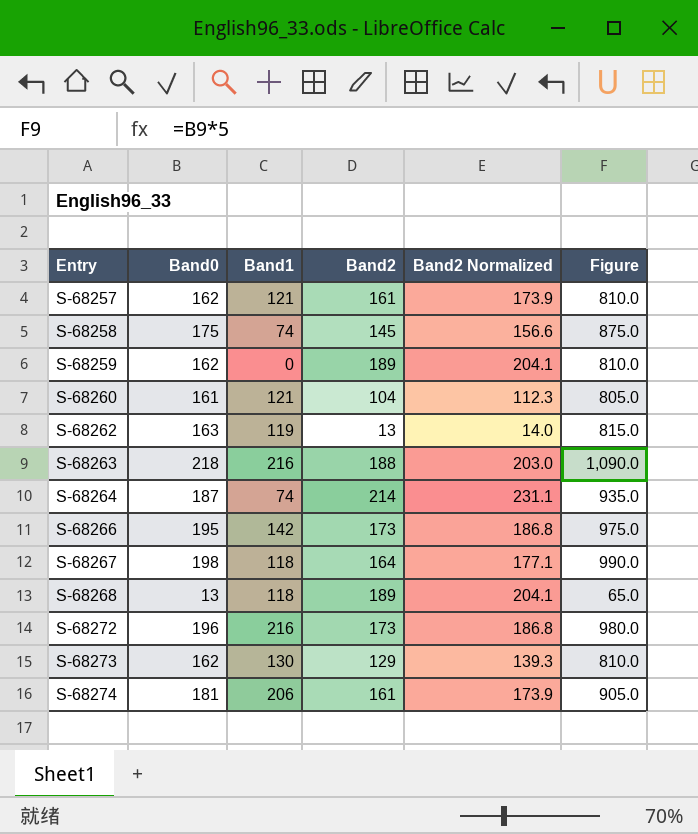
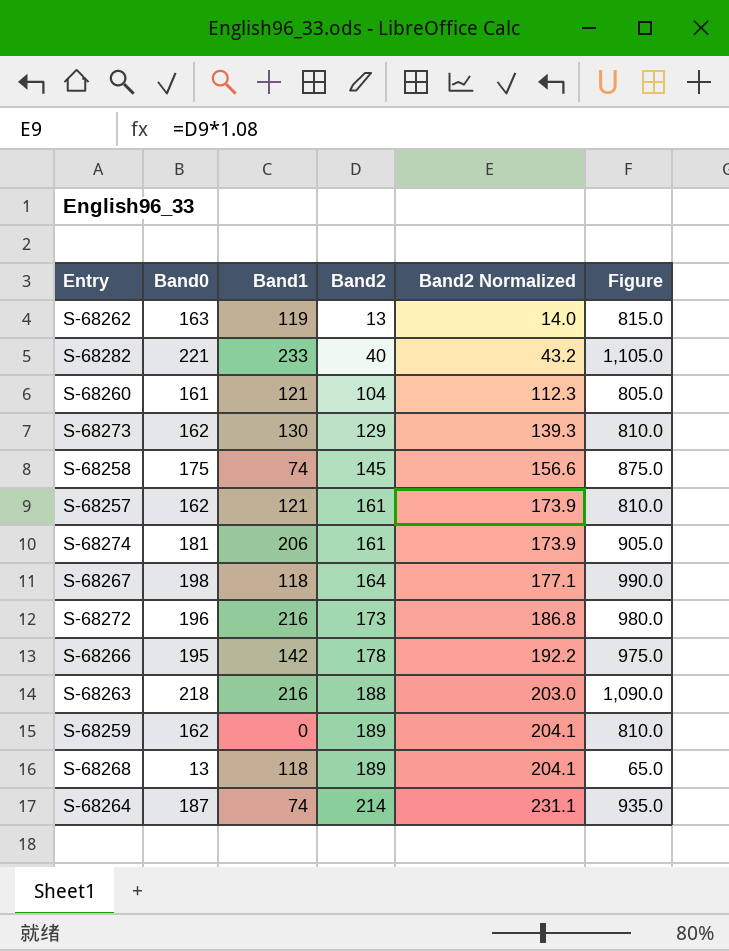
row order: Entry ascending -> Band2 ascending
row S-68282: none -> 221 | 233 | 40 | 43.2 | 1,105.0
S-68266 | Band2: 173 -> 178
S-68266 | Band2 Normalized: 186.8 -> 192.2

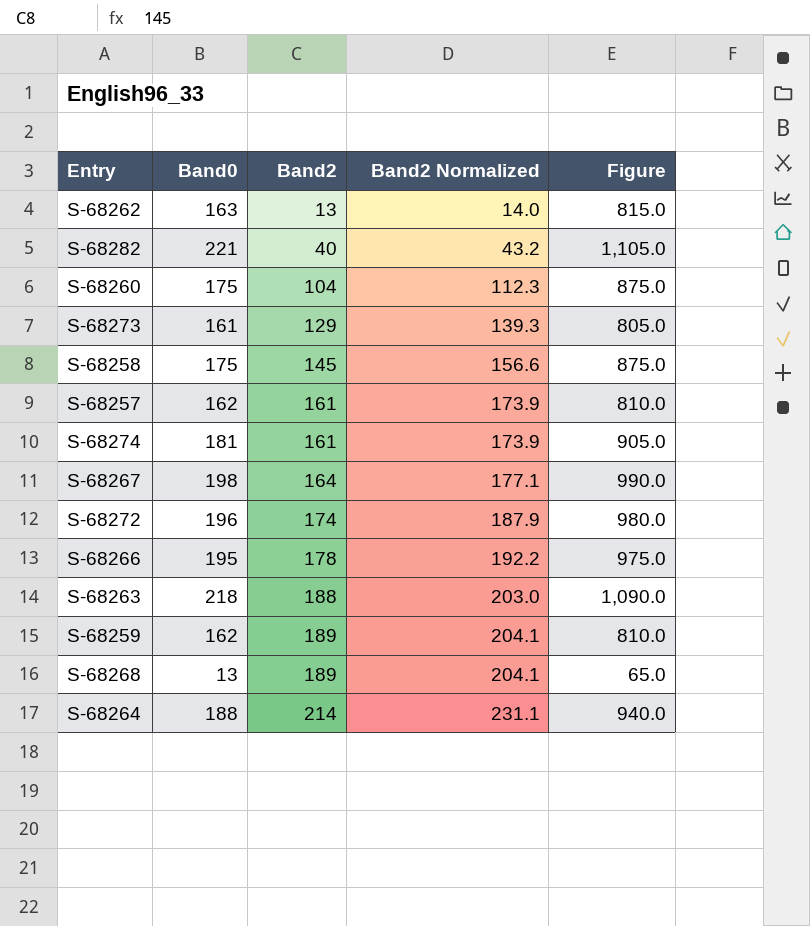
column Band1 | position: 3 -> none
S-68260 | Band0: 161 -> 175
S-68260 | Figure: 805.0 -> 875.0
S-68273 | Band0: 162 -> 161
S-68273 | Figure: 810.0 -> 805.0
S-68272 | Band2: 173 -> 174
S-68272 | Band2 Normalized: 186.8 -> 187.9
S-68264 | Band0: 187 -> 188
S-68264 | Figure: 935.0 -> 940.0

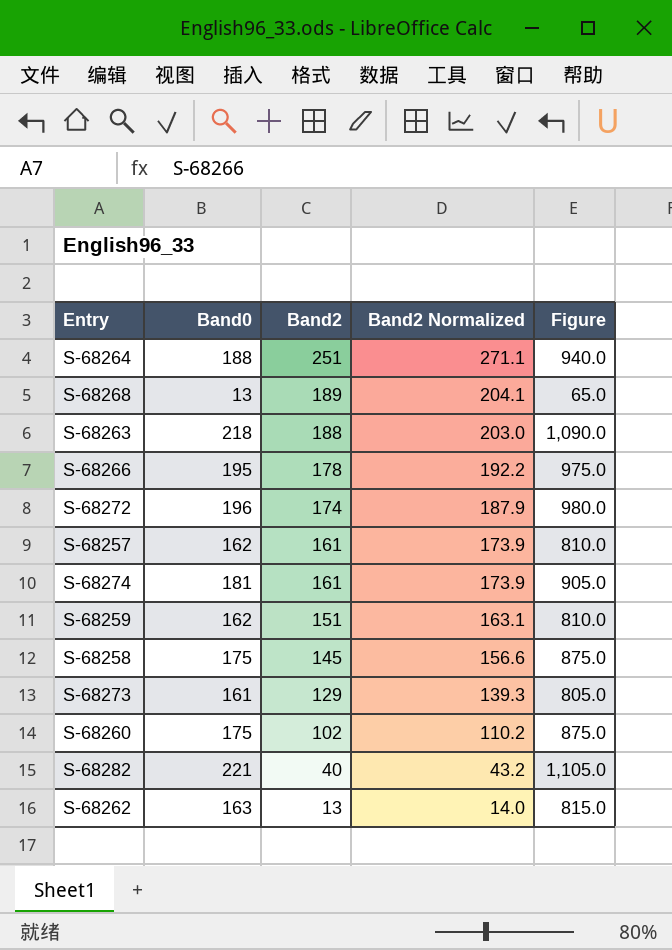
row order: Band2 ascending -> Band2 descending
row S-68267: 198 | 164 | 177.1 | 990.0 -> none
S-68264 | Band2: 214 -> 251
S-68264 | Band2 Normalized: 231.1 -> 271.1
S-68259 | Band2: 189 -> 151
S-68259 | Band2 Normalized: 204.1 -> 163.1
S-68260 | Band2: 104 -> 102
S-68260 | Band2 Normalized: 112.3 -> 110.2

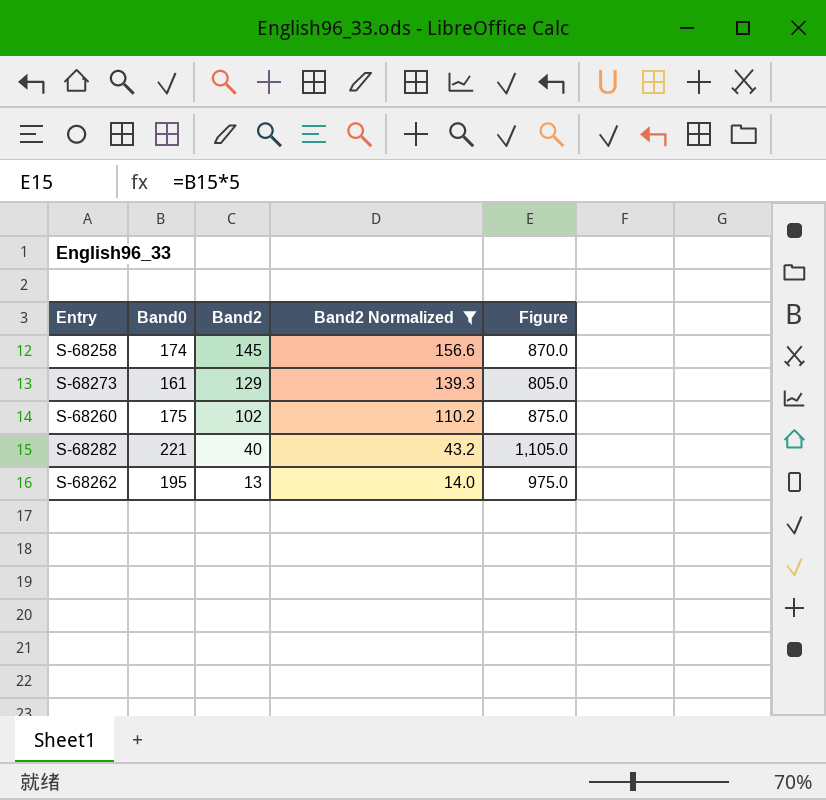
filter: none -> Band2 Normalized <= 156.6
S-68258 | Band0: 175 -> 174
S-68258 | Figure: 875.0 -> 870.0
S-68262 | Band0: 163 -> 195
S-68262 | Figure: 815.0 -> 975.0

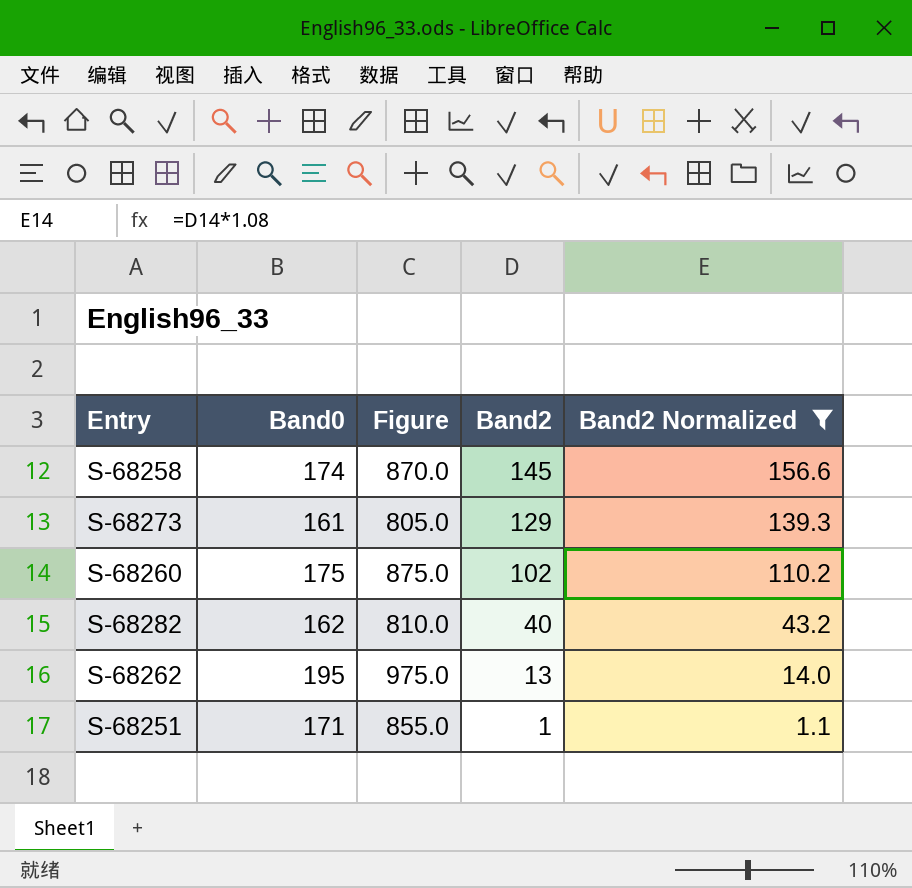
column Figure | position: 5 -> 3
S-68282 | Band0: 221 -> 162
S-68282 | Figure: 1,105.0 -> 810.0
row S-68251: none -> 171 | 855.0 | 1 | 1.1

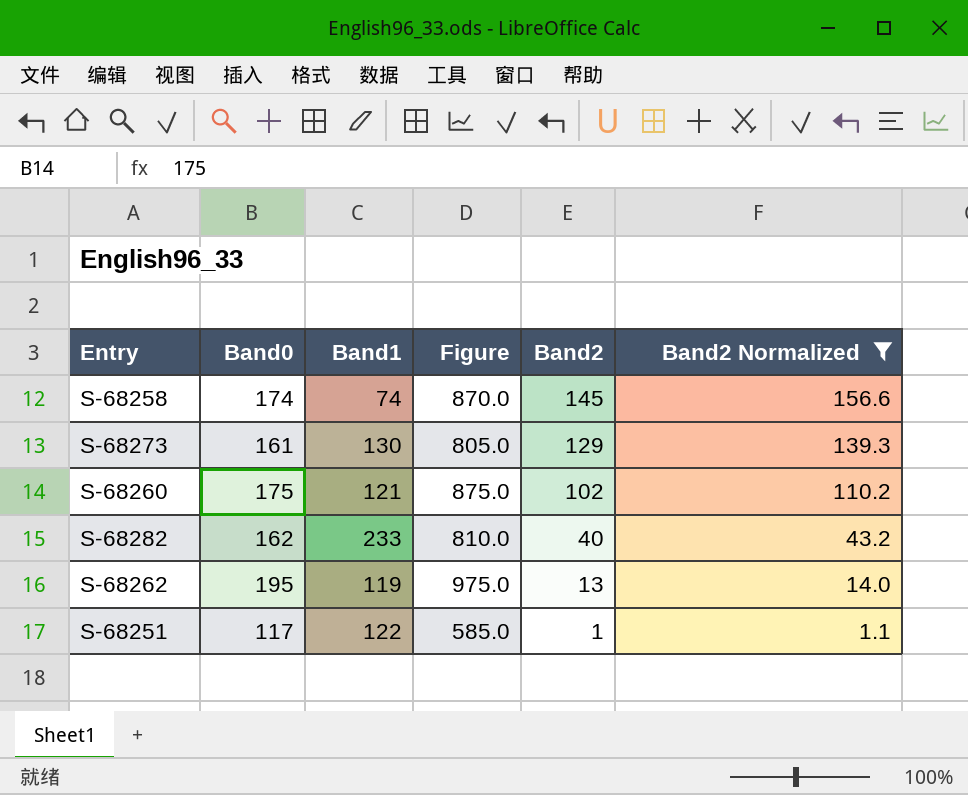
column Band1 | position: none -> 3
S-68251 | Band0: 171 -> 117
S-68251 | Figure: 855.0 -> 585.0

